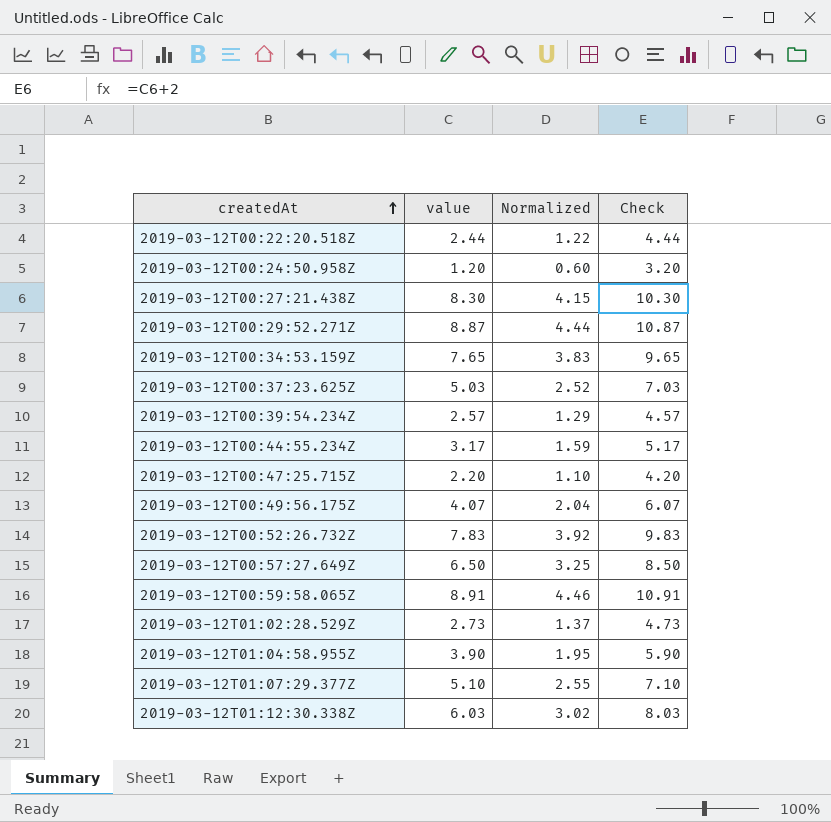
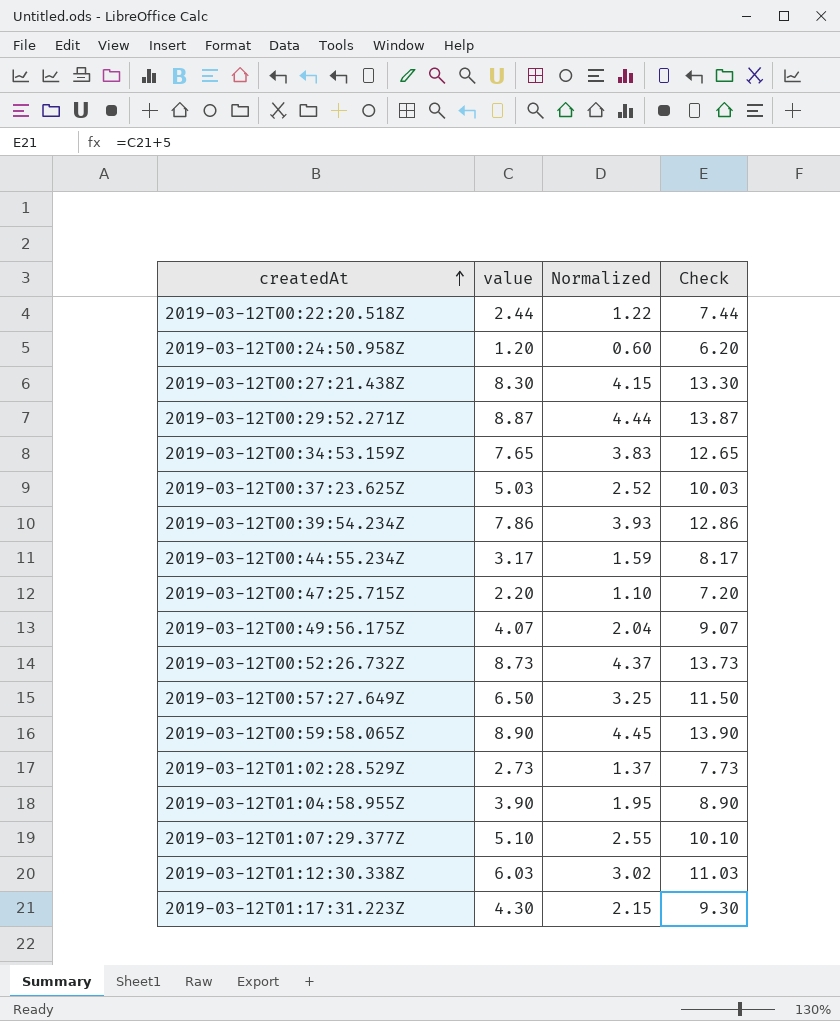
column Check | formula: [value] + 2 -> [value] + 5
2019-03-12T00:39:54.234Z | value: 2.57 -> 7.86
2019-03-12T00:39:54.234Z | Normalized: 1.29 -> 3.93
2019-03-12T00:52:26.732Z | value: 7.83 -> 8.73
2019-03-12T00:52:26.732Z | Normalized: 3.92 -> 4.37
2019-03-12T00:59:58.065Z | value: 8.91 -> 8.90
2019-03-12T00:59:58.065Z | Normalized: 4.46 -> 4.45
row 2019-03-12T01:17:31.223Z: none -> 4.30 | 2.15 | 9.30

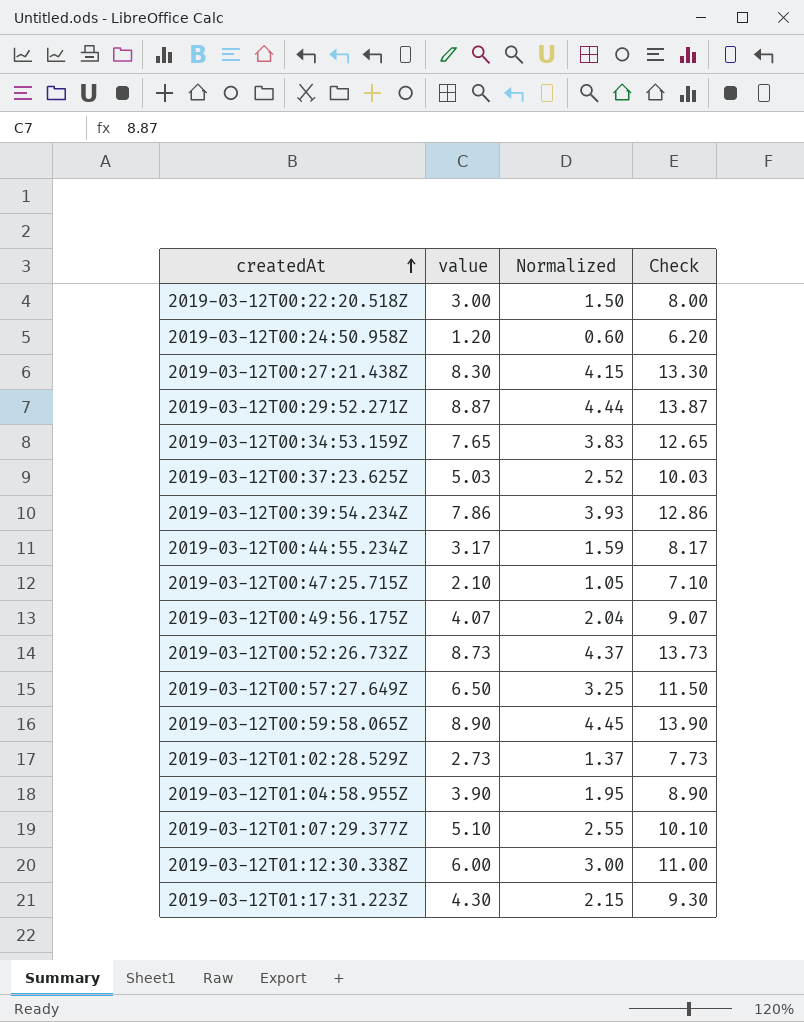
2019-03-12T00:22:20.518Z | value: 2.44 -> 3.00
2019-03-12T00:22:20.518Z | Normalized: 1.22 -> 1.50
2019-03-12T00:22:20.518Z | Check: 7.44 -> 8.00
2019-03-12T00:47:25.715Z | value: 2.20 -> 2.10
2019-03-12T00:47:25.715Z | Normalized: 1.10 -> 1.05
2019-03-12T00:47:25.715Z | Check: 7.20 -> 7.10
2019-03-12T01:12:30.338Z | value: 6.03 -> 6.00
2019-03-12T01:12:30.338Z | Normalized: 3.02 -> 3.00
2019-03-12T01:12:30.338Z | Check: 11.03 -> 11.00

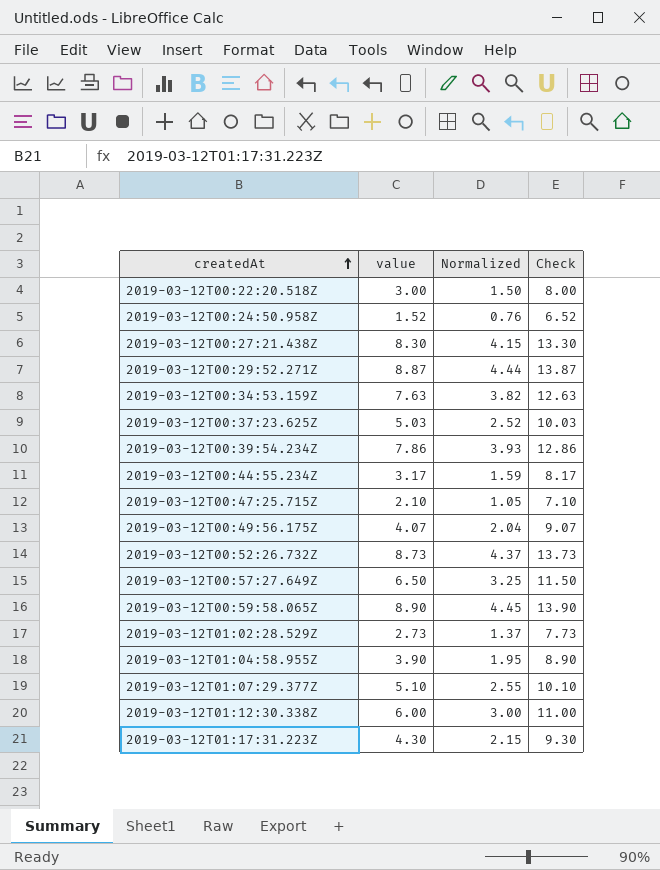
2019-03-12T00:24:50.958Z | value: 1.20 -> 1.52
2019-03-12T00:24:50.958Z | Normalized: 0.60 -> 0.76
2019-03-12T00:24:50.958Z | Check: 6.20 -> 6.52
2019-03-12T00:34:53.159Z | value: 7.65 -> 7.63
2019-03-12T00:34:53.159Z | Normalized: 3.83 -> 3.82
2019-03-12T00:34:53.159Z | Check: 12.65 -> 12.63

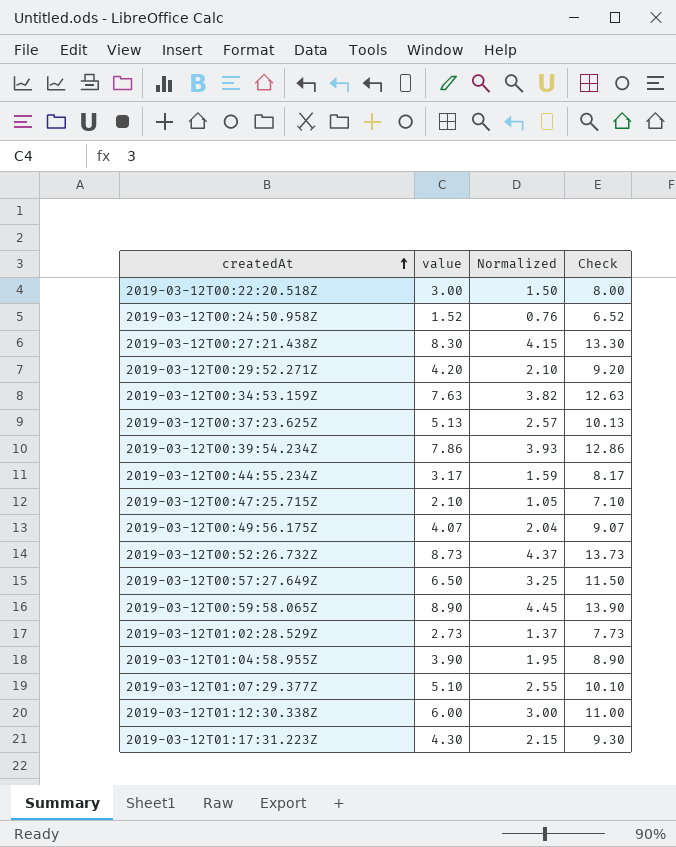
2019-03-12T00:29:52.271Z | value: 8.87 -> 4.20
2019-03-12T00:29:52.271Z | Normalized: 4.44 -> 2.10
2019-03-12T00:29:52.271Z | Check: 13.87 -> 9.20
2019-03-12T00:37:23.625Z | value: 5.03 -> 5.13
2019-03-12T00:37:23.625Z | Normalized: 2.52 -> 2.57
2019-03-12T00:37:23.625Z | Check: 10.03 -> 10.13

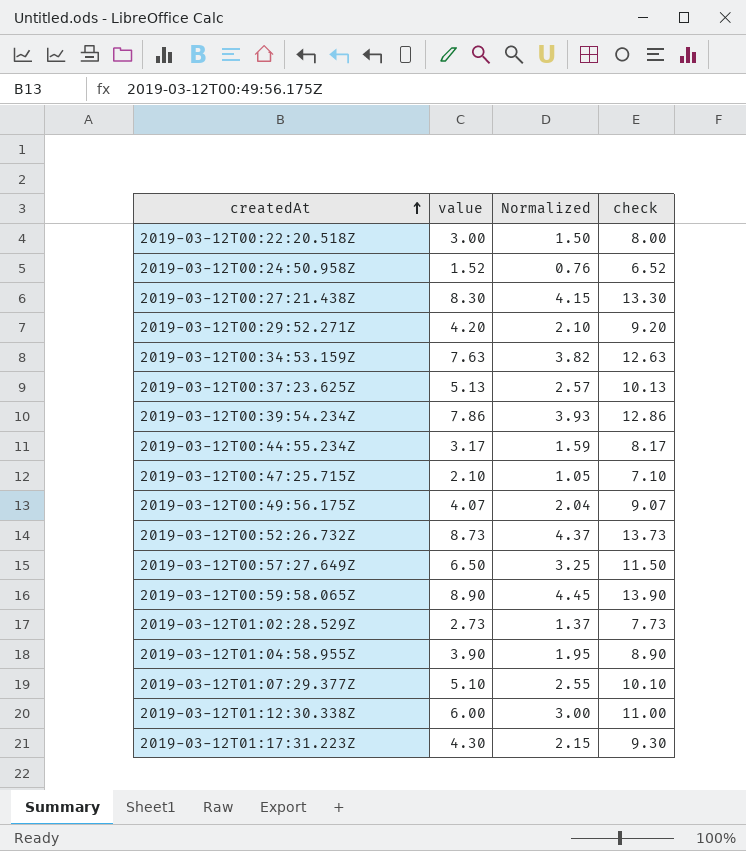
column name: Check -> check

